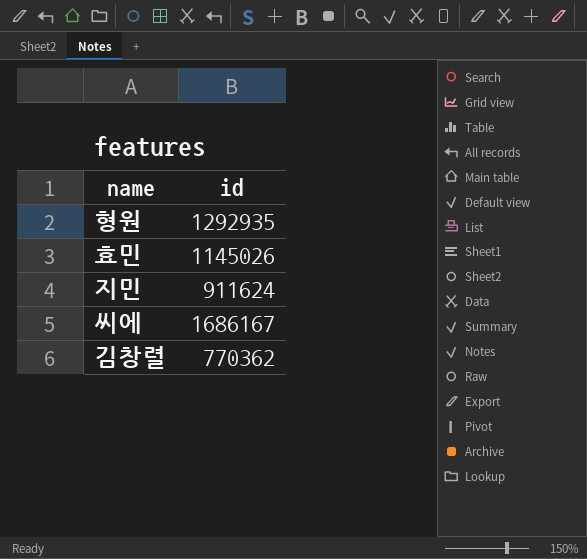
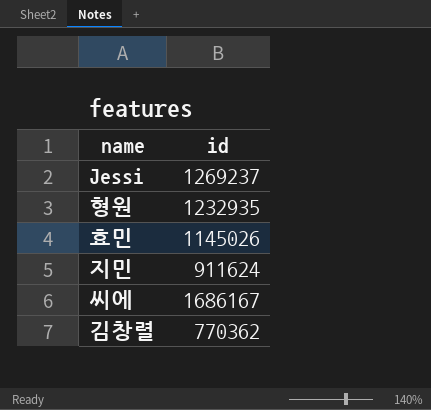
row Jessi: none -> 1269237
형원 | id: 1292935 -> 1232935

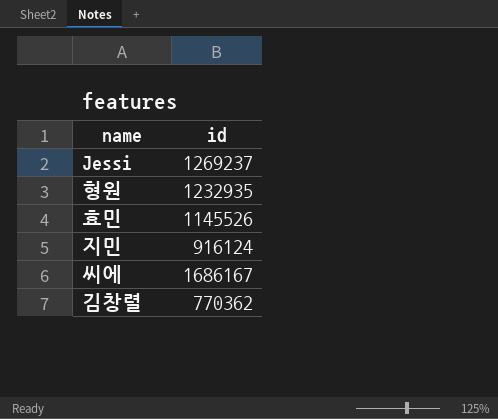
효민 | id: 1145026 -> 1145526
지민 | id: 911624 -> 916124

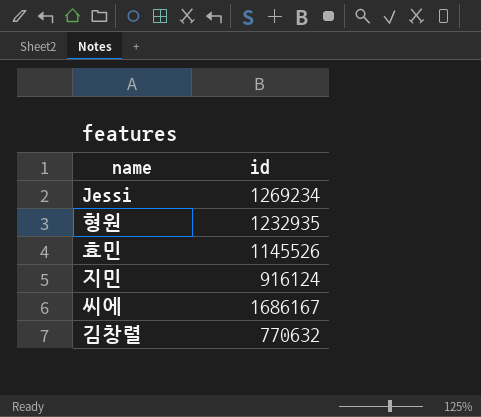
Jessi | id: 1269237 -> 1269234
김창렬 | id: 770362 -> 770632

